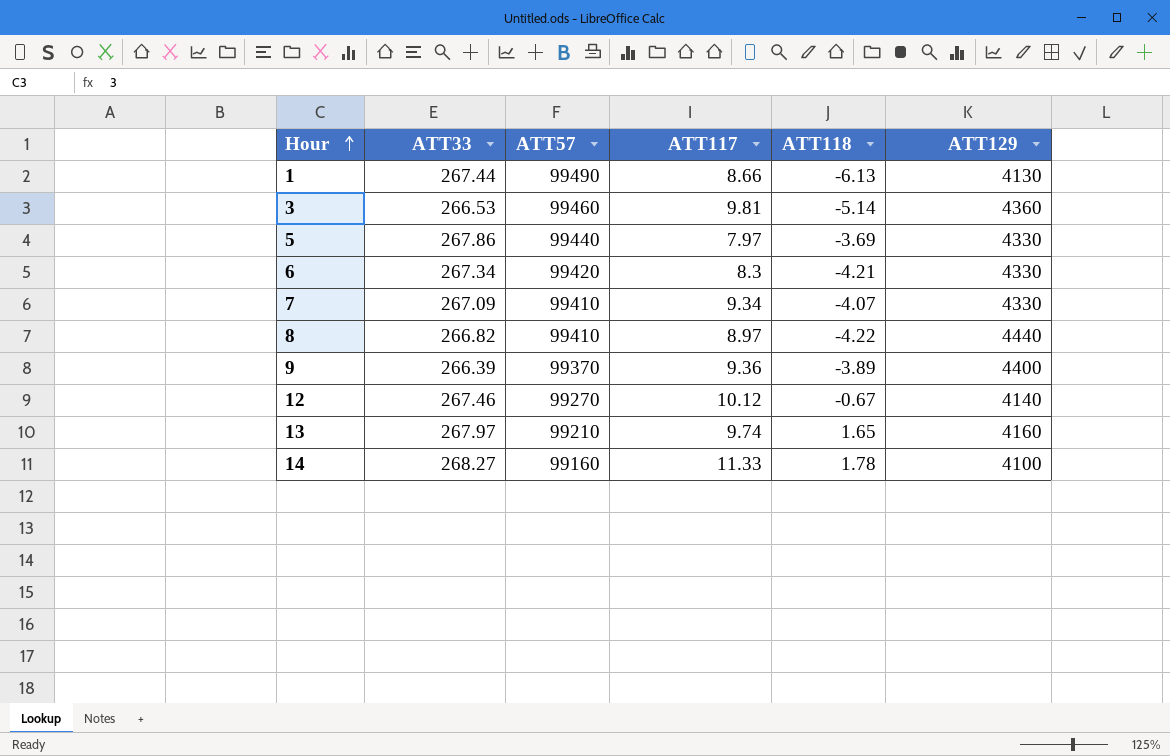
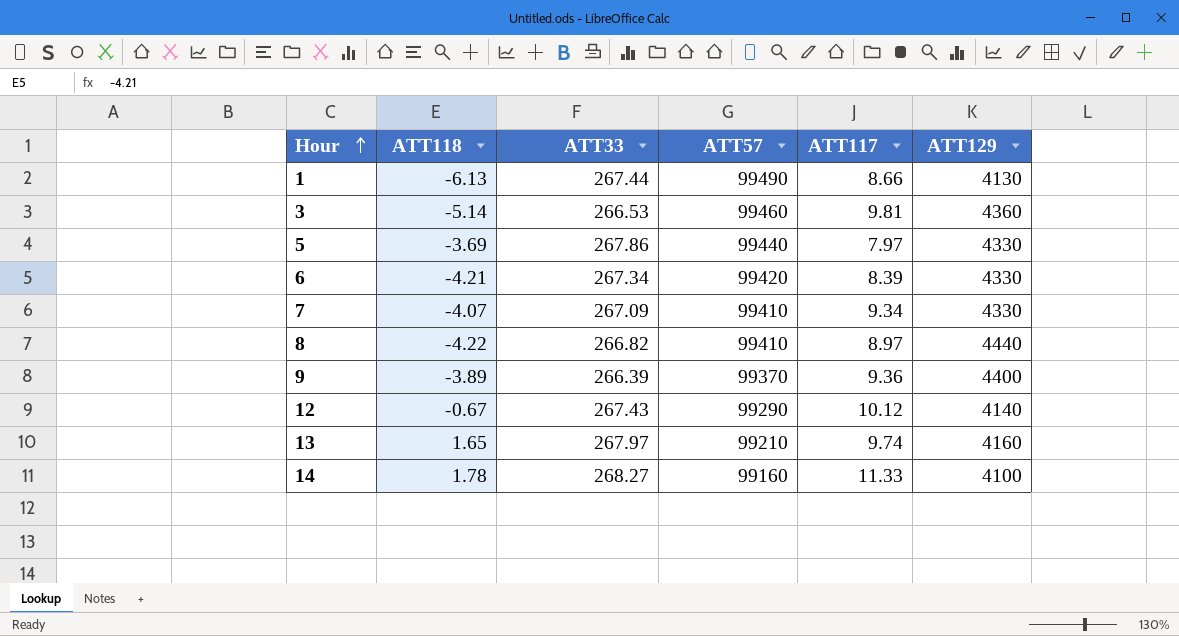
column ATT118 | position: 5 -> 2
6 | ATT117: 8.3 -> 8.39
12 | ATT33: 267.46 -> 267.43
12 | ATT57: 99270 -> 99290

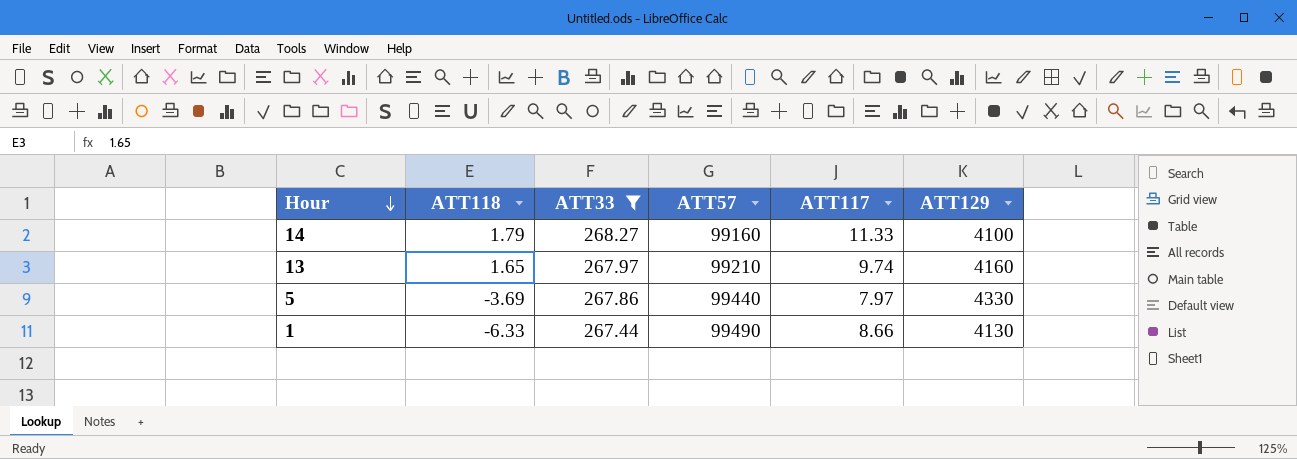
filter: none -> ATT33 >= 267.44
row order: Hour ascending -> Hour descending
14 | ATT118: 1.78 -> 1.79
1 | ATT118: -6.13 -> -6.33

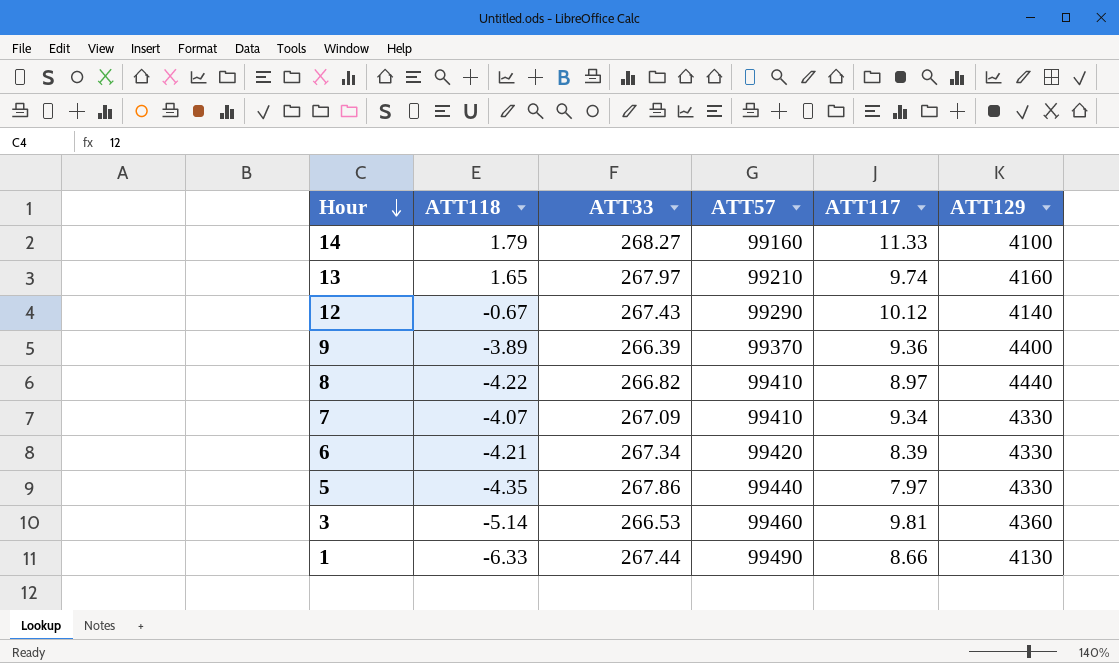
filter: ATT33 >= 267.44 -> none
5 | ATT118: -3.69 -> -4.35

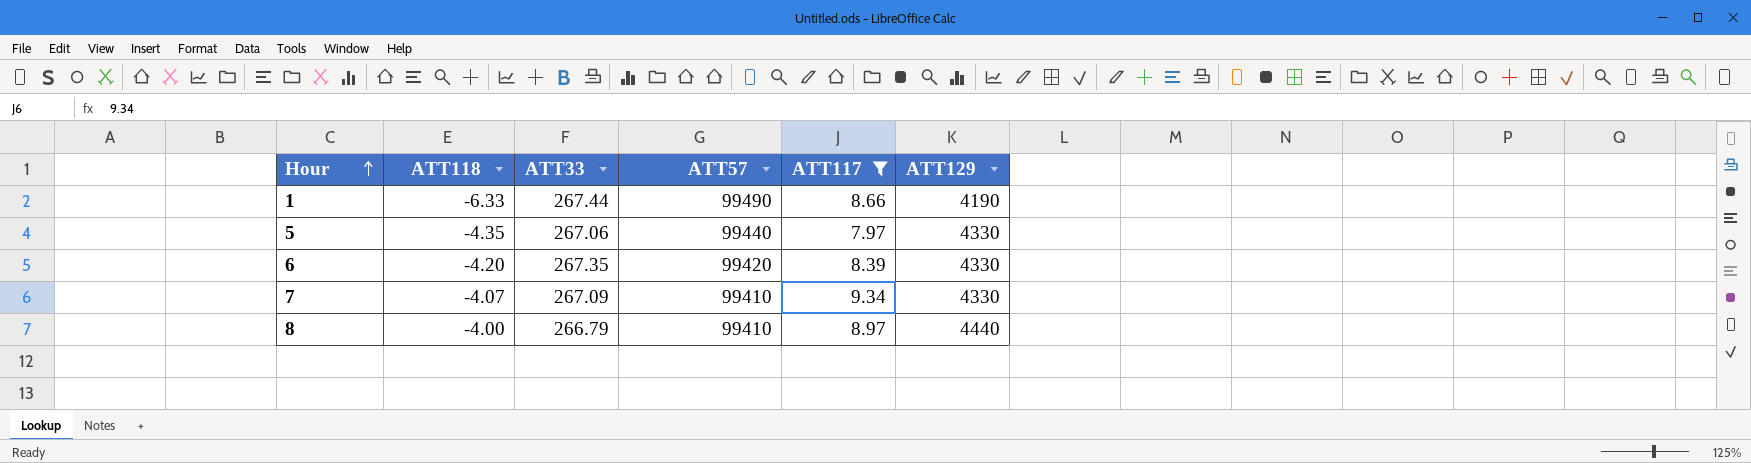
filter: none -> ATT117 <= 9.34
row order: Hour descending -> Hour ascending
1 | ATT129: 4130 -> 4190
5 | ATT33: 267.86 -> 267.06
6 | ATT118: -4.21 -> -4.20
6 | ATT33: 267.34 -> 267.35
8 | ATT118: -4.22 -> -4.00
8 | ATT33: 266.82 -> 266.79

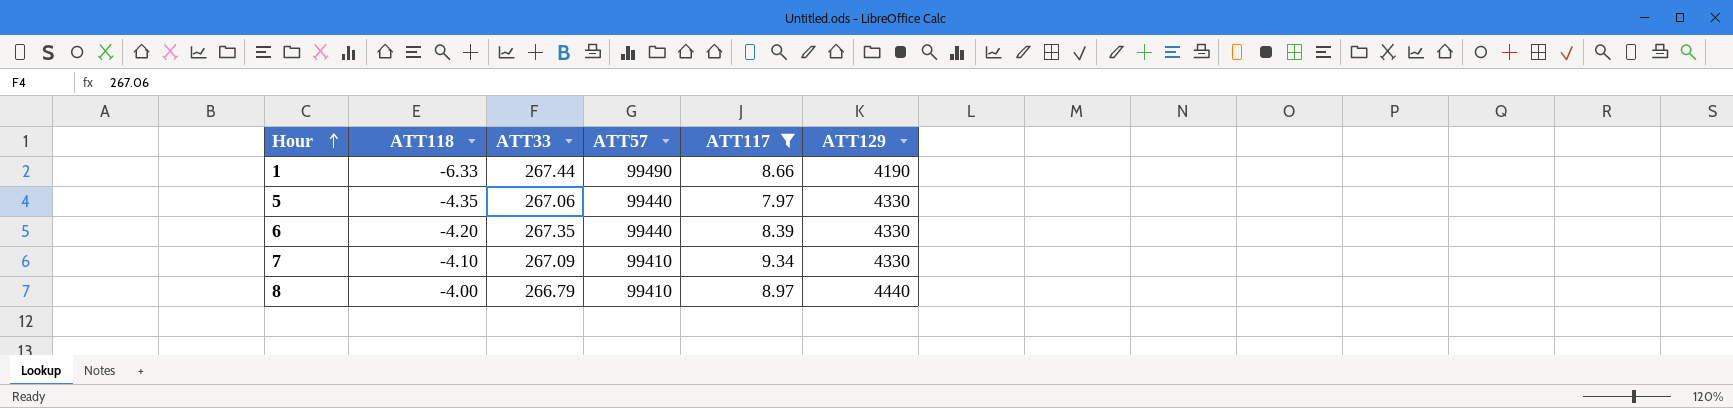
6 | ATT57: 99420 -> 99440
7 | ATT118: -4.07 -> -4.10

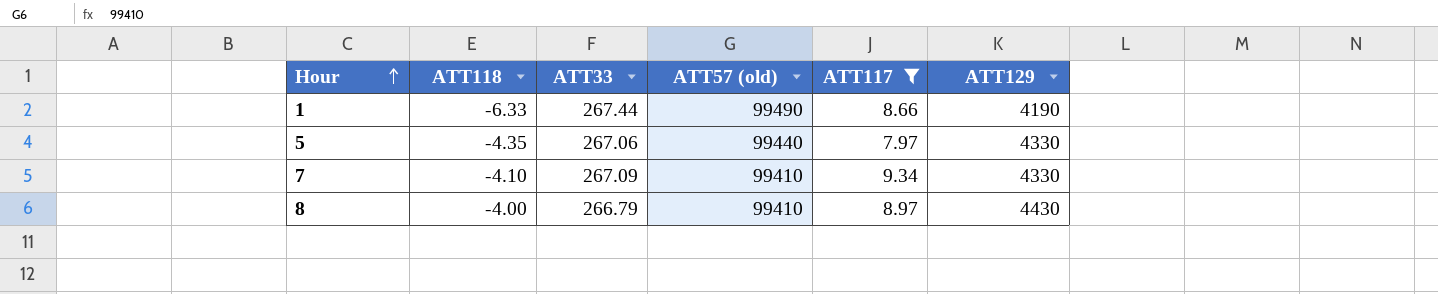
column name: ATT57 -> ATT57 (old)
row 6: -4.20 | 267.35 | 99440 | 8.39 | 4330 -> none
8 | ATT129: 4440 -> 4430

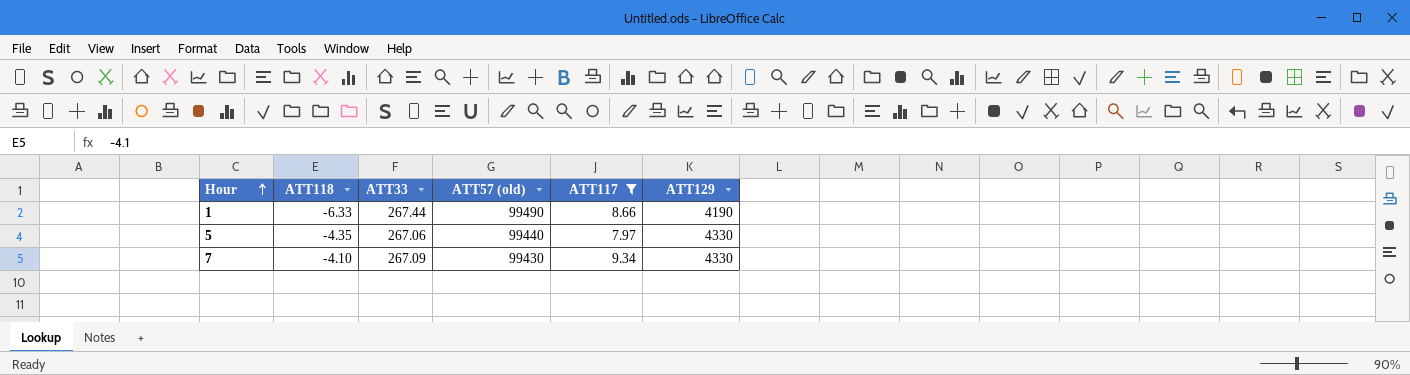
row 8: -4.00 | 266.79 | 99410 | 8.97 | 4430 -> none
7 | ATT57 (old): 99410 -> 99430

